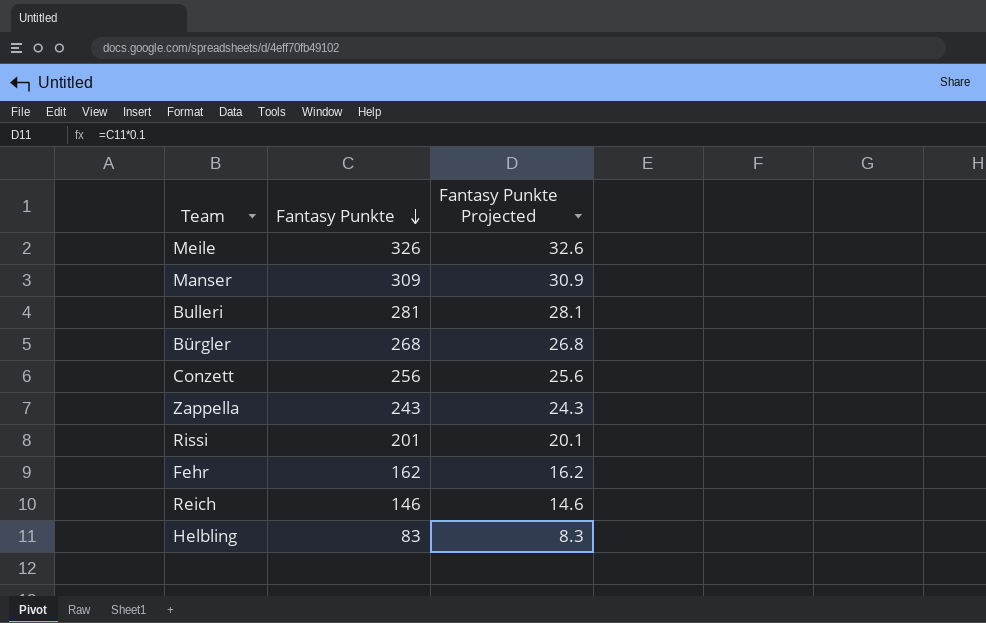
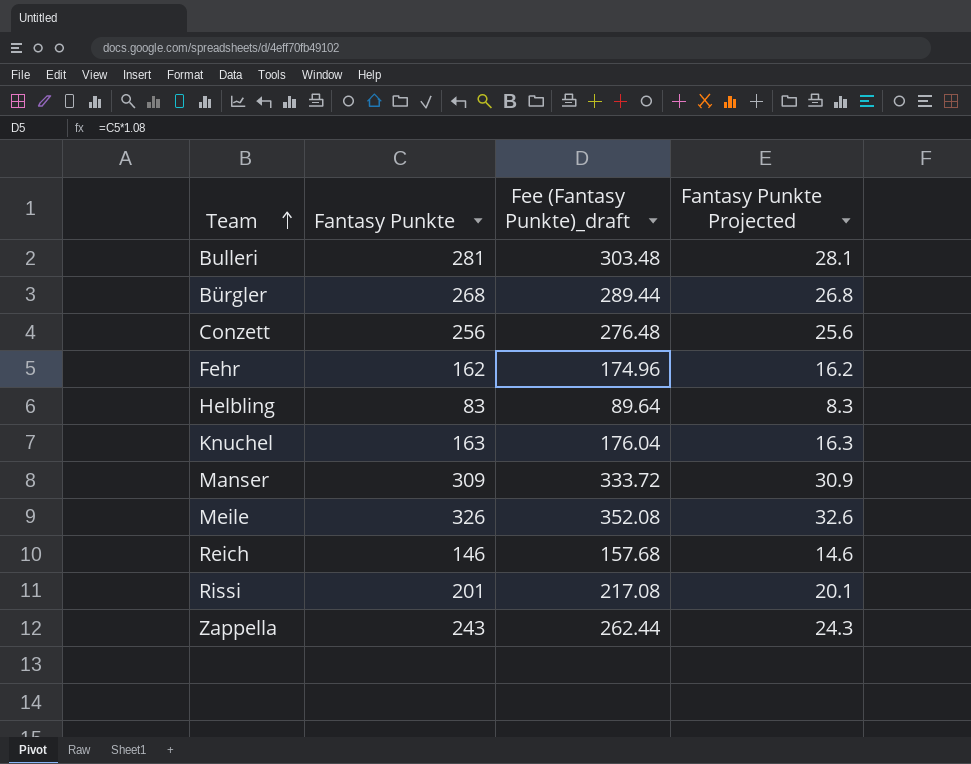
row order: Fantasy Punkte descending -> Team ascending
column Fee (Fantasy Punkte)_draft | formula: none -> [Fantasy Punkte] * 1.08
row Knuchel: none -> 163 | 176.04 | 16.3

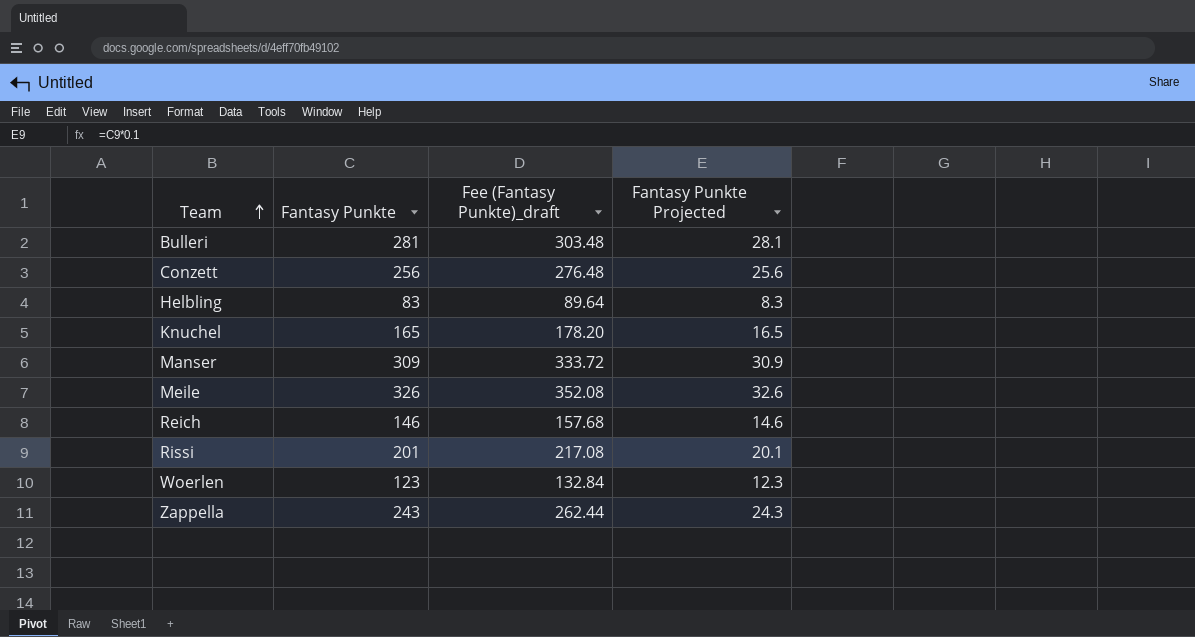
row Bürgler: 268 | 289.44 | 26.8 -> none
row Fehr: 162 | 174.96 | 16.2 -> none
Knuchel | Fantasy Punkte: 163 -> 165
Knuchel | Fee (Fantasy Punkte)_draft: 176.04 -> 178.20
Knuchel | Fantasy Punkte Projected: 16.3 -> 16.5
row Woerlen: none -> 123 | 132.84 | 12.3

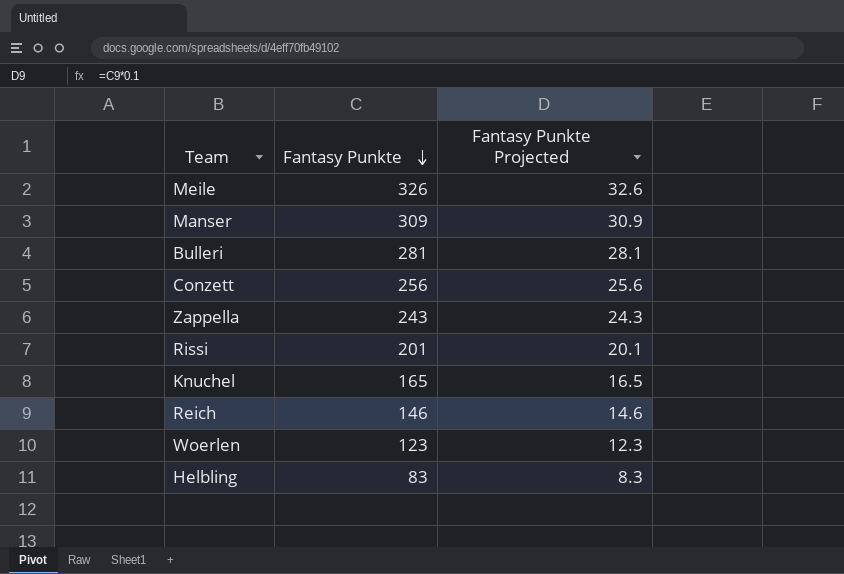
row order: Team ascending -> Fantasy Punkte descending
column Fee (Fantasy Punkte)_draft | formula: [Fantasy Punkte] * 1.08 -> none

